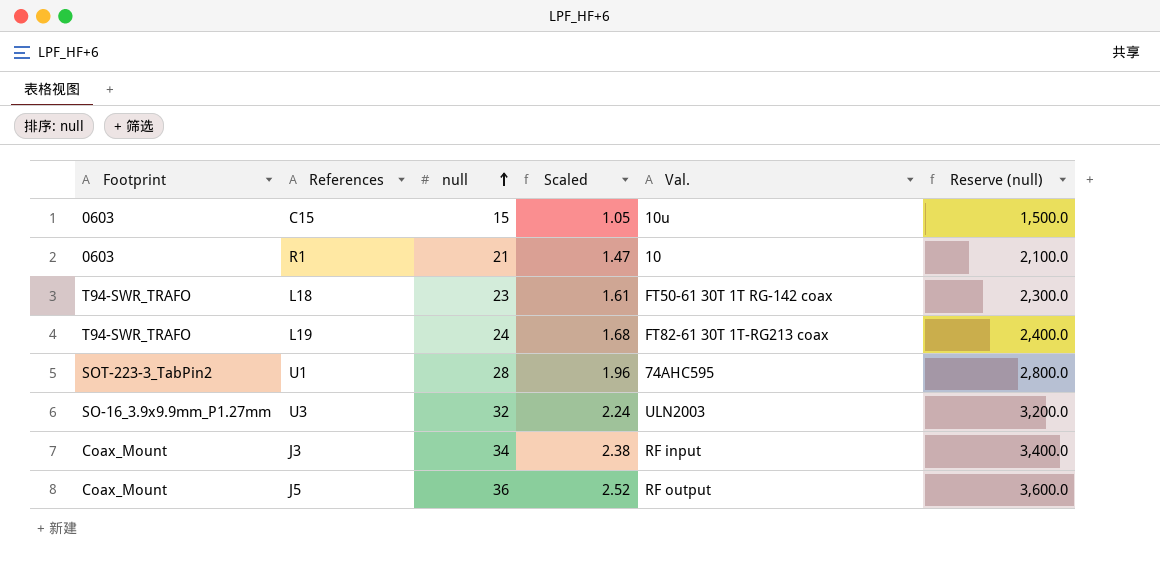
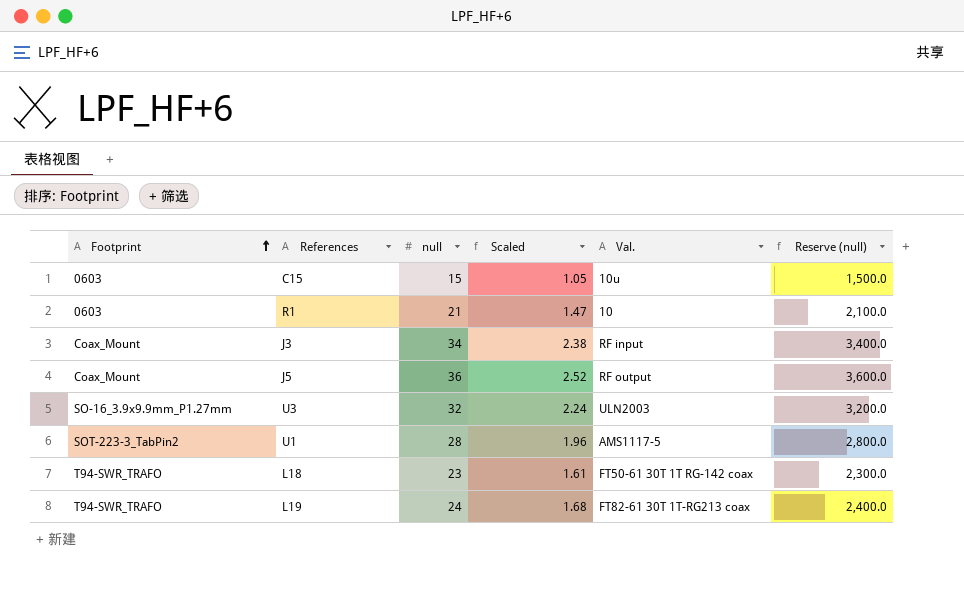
row order: null ascending -> Footprint ascending
U1 | Val.: 74AHC595 -> AMS1117-5

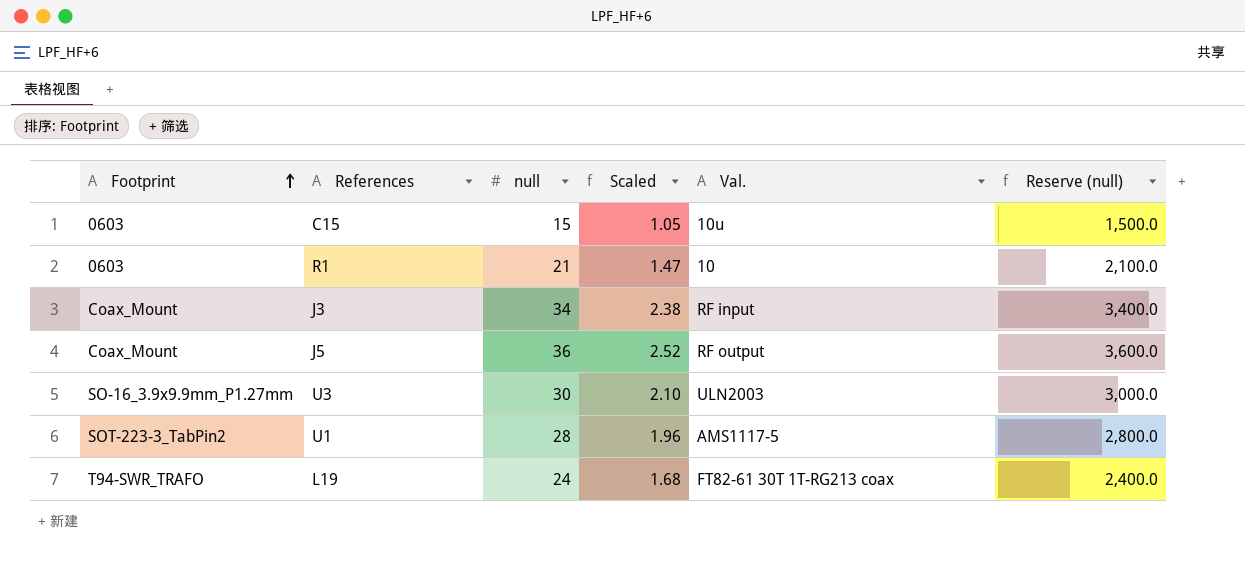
row L18: T94-SWR_TRAFO | 23 | 1.61 | FT50-61 30T 1T RG-142 coax | 2,300.0 -> none
U3 | null: 32 -> 30
U3 | Scaled: 2.24 -> 2.10
U3 | Reserve (null): 3,200.0 -> 3,000.0

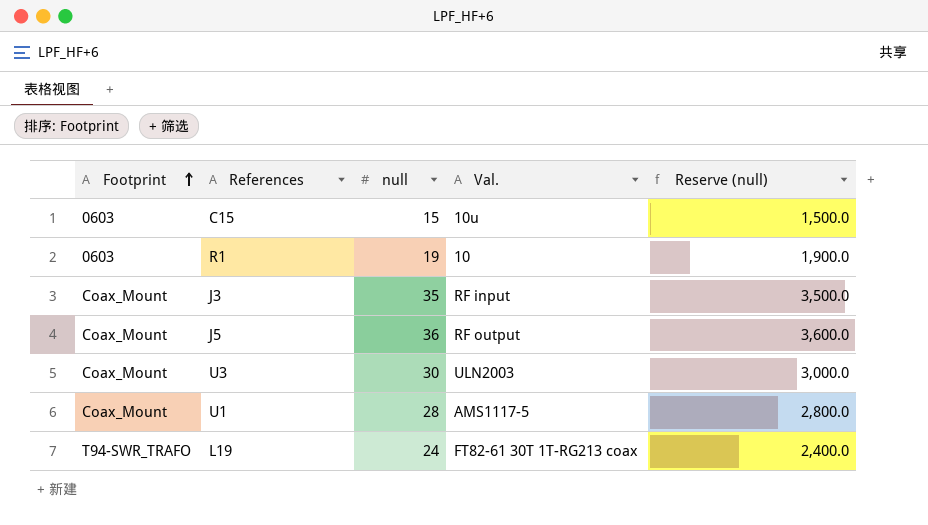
column Scaled | formula: [null] * 0.07 -> none
R1 | null: 21 -> 19
R1 | Reserve (null): 2,100.0 -> 1,900.0
J3 | null: 34 -> 35
J3 | Reserve (null): 3,400.0 -> 3,500.0
U3 | Footprint: SO-16_3.9x9.9mm_P1.27mm -> Coax_Mount
U1 | Footprint: SOT-223-3_TabPin2 -> Coax_Mount

